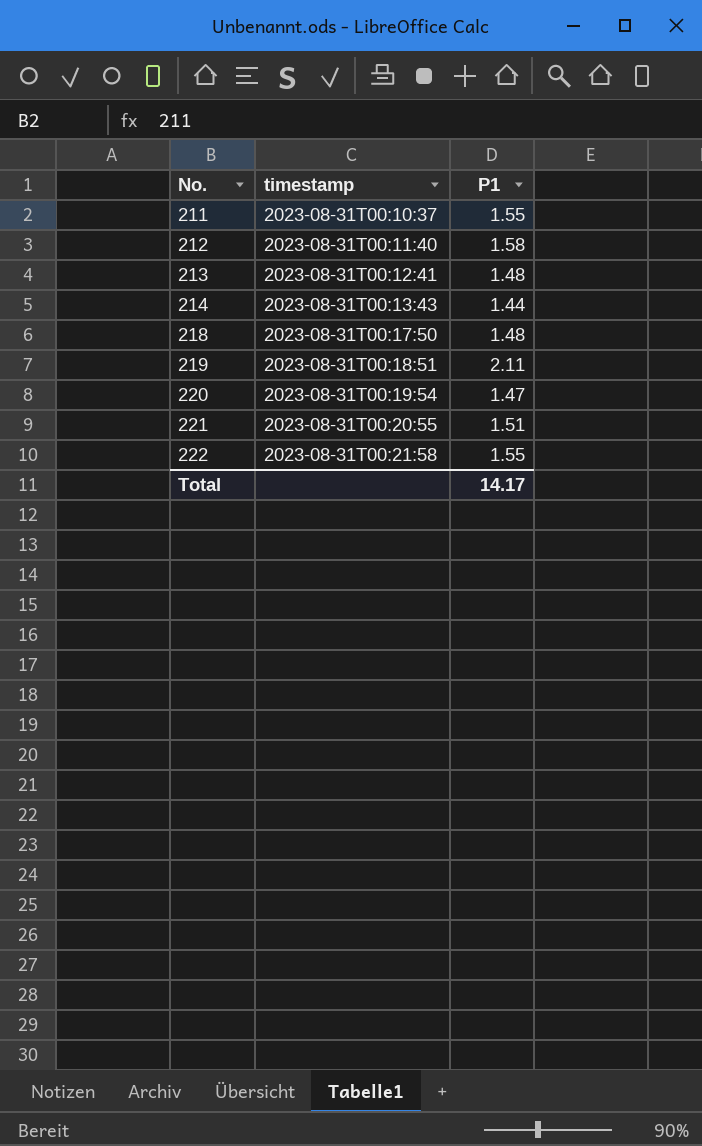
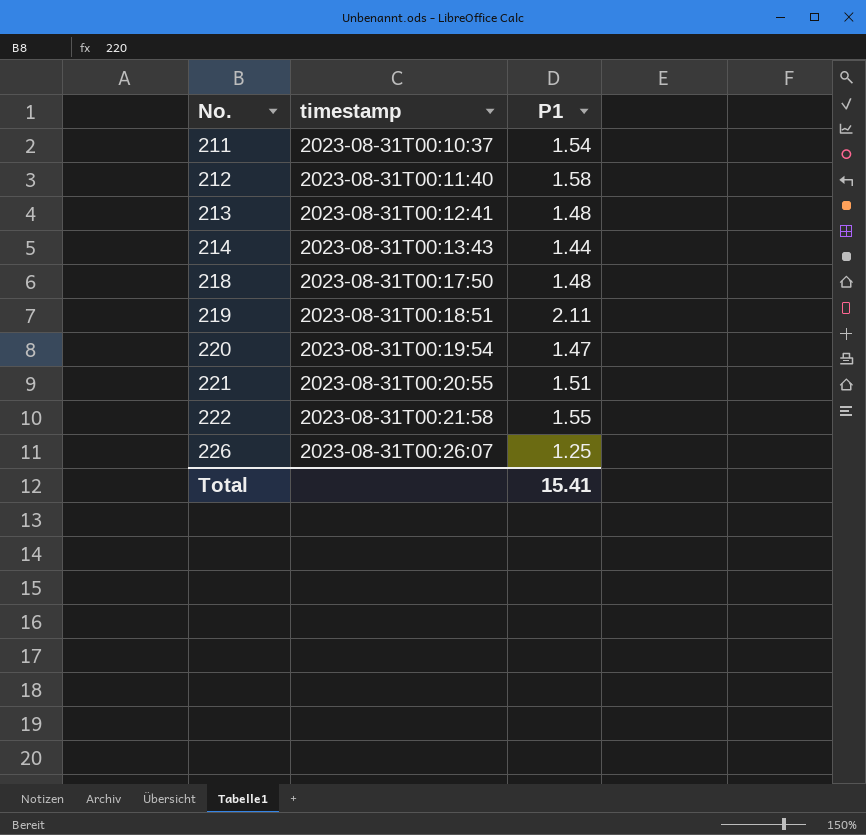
211 | P1: 1.55 -> 1.54
row 226: none -> 2023-08-31T00:26:07 | 1.25
Total | P1: 14.17 -> 15.41

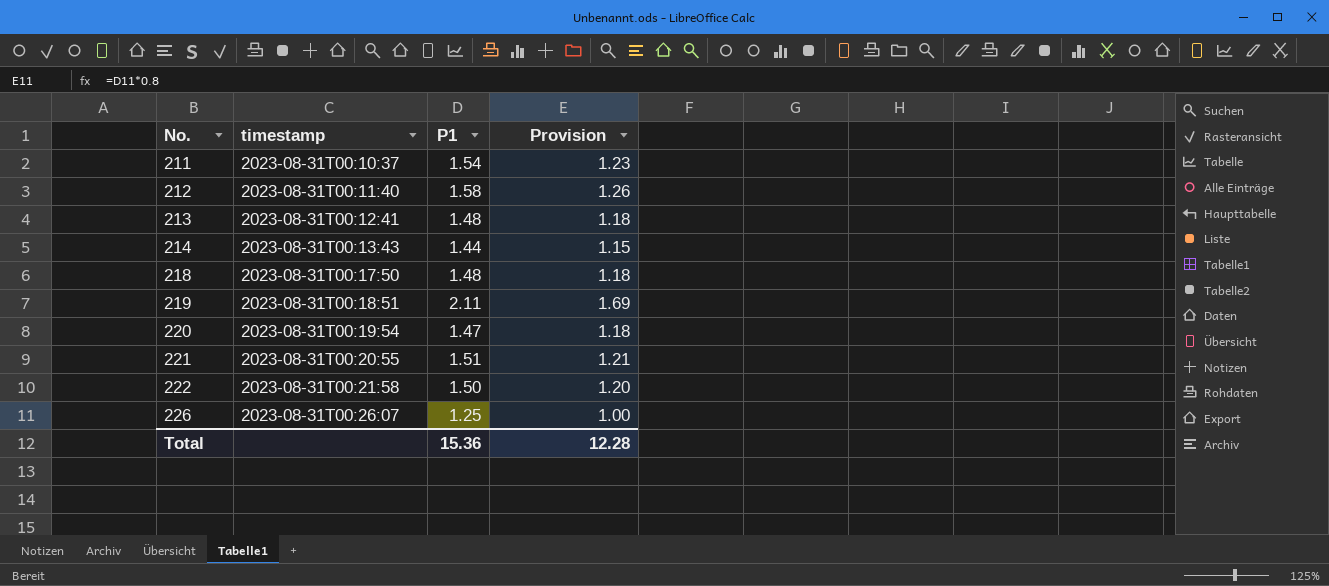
column Provision | formula: none -> [P1] * 0.8
222 | P1: 1.55 -> 1.50
Total | P1: 15.41 -> 15.36

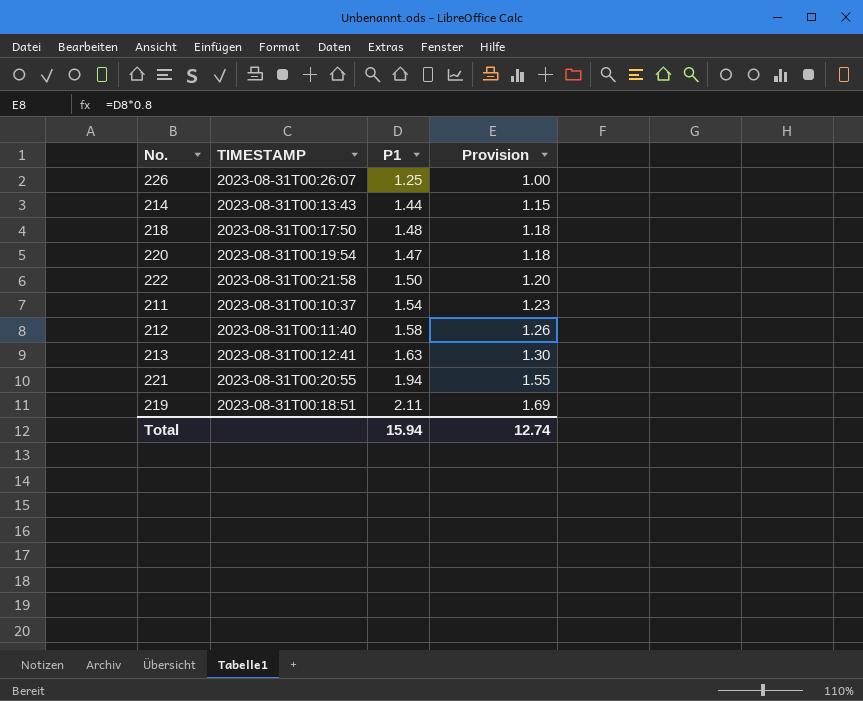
row order: No. ascending -> Provision ascending
column name: timestamp -> TIMESTAMP
213 | P1: 1.48 -> 1.63
213 | Provision: 1.18 -> 1.30
221 | P1: 1.51 -> 1.94
221 | Provision: 1.21 -> 1.55
Total | P1: 15.36 -> 15.94
Total | Provision: 12.28 -> 12.74

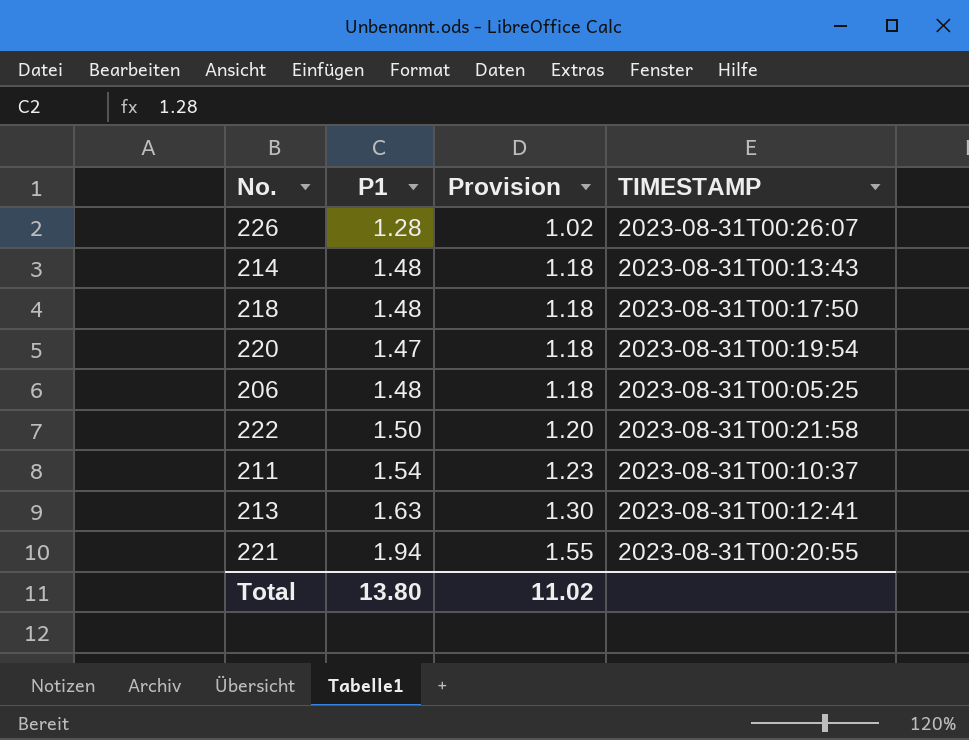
column TIMESTAMP | position: 2 -> 4
row 212: 2023-08-31T00:11:40 | 1.58 | 1.26 -> none
row 219: 2023-08-31T00:18:51 | 2.11 | 1.69 -> none
226 | P1: 1.25 -> 1.28
226 | Provision: 1.00 -> 1.02
214 | P1: 1.44 -> 1.48
214 | Provision: 1.15 -> 1.18
row 206: none -> 1.48 | 1.18 | 2023-08-31T00:05:25
Total | P1: 15.94 -> 13.80
Total | Provision: 12.74 -> 11.02

